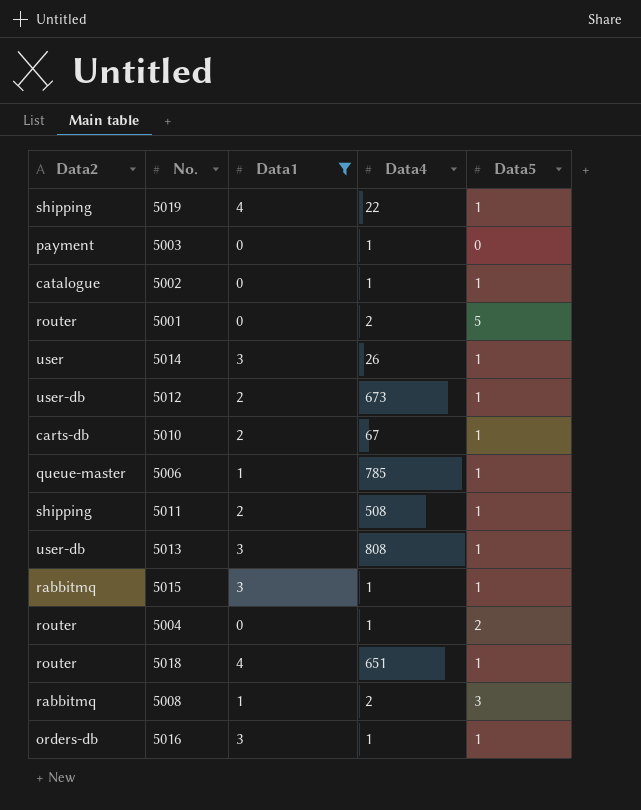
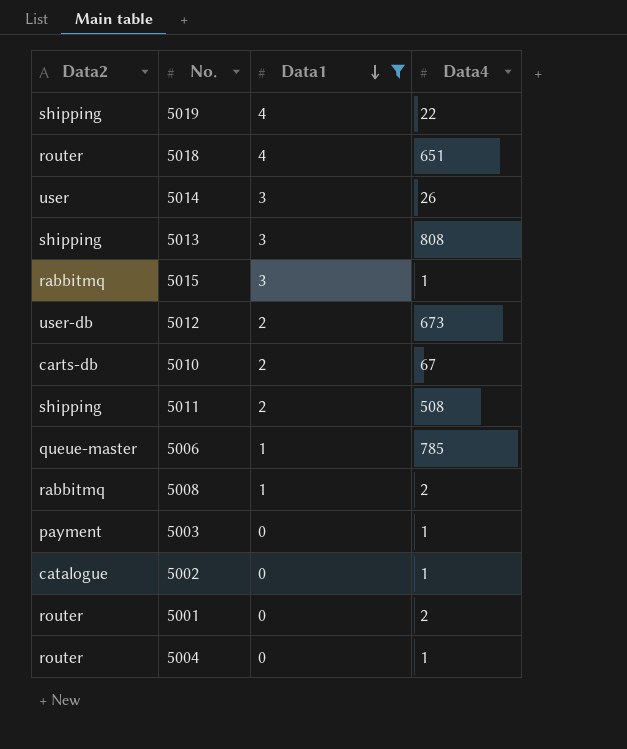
row order: none -> Data1 descending
column Data5 | position: 5 -> none
row 5016: orders-db | 3 | 1 | 1 -> none
5013 | Data2: user-db -> shipping

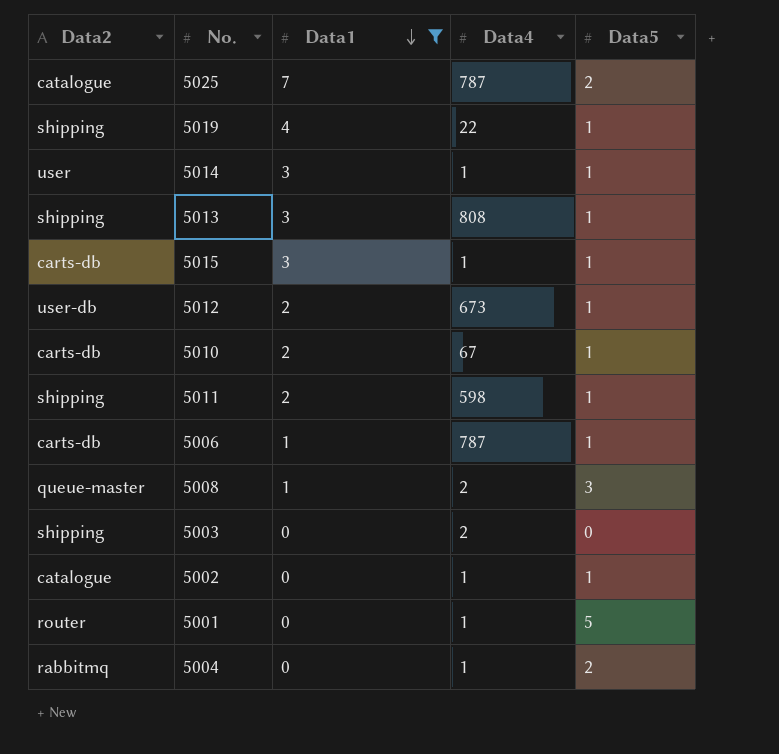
column Data5 | position: none -> 5
row 5018: router | 4 | 651 -> none
row 5025: none -> catalogue | 7 | 787 | 2
5014 | Data4: 26 -> 1
5015 | Data2: rabbitmq -> carts-db
5011 | Data4: 508 -> 598
5006 | Data2: queue-master -> carts-db
5006 | Data4: 785 -> 787
5008 | Data2: rabbitmq -> queue-master
5003 | Data2: payment -> shipping
5003 | Data4: 1 -> 2
5001 | Data4: 2 -> 1
5004 | Data2: router -> rabbitmq

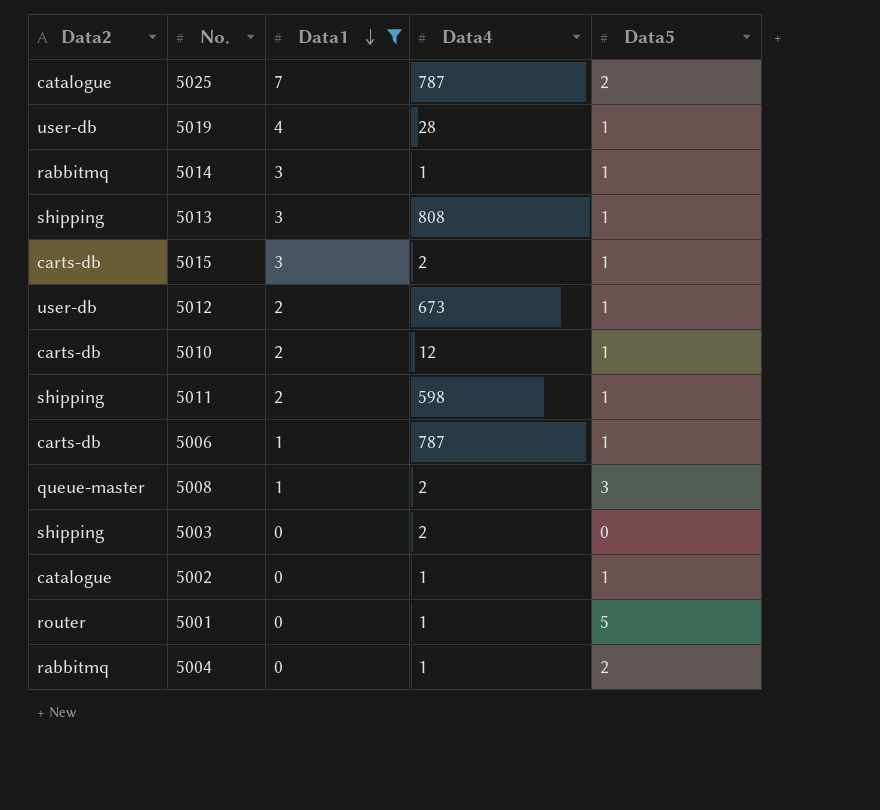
5019 | Data2: shipping -> user-db
5019 | Data4: 22 -> 28
5014 | Data2: user -> rabbitmq
5015 | Data4: 1 -> 2
5010 | Data4: 67 -> 12

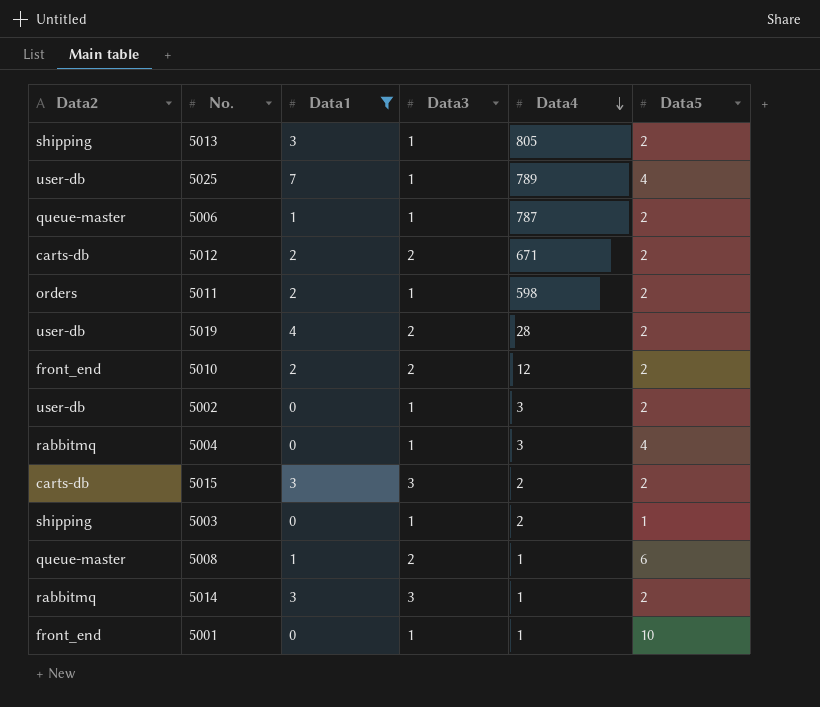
row order: Data1 descending -> Data4 descending
column Data3 | position: none -> 4
5013 | Data4: 808 -> 805
5013 | Data5: 1 -> 2
5025 | Data2: catalogue -> user-db
5025 | Data4: 787 -> 789
5025 | Data5: 2 -> 4
5006 | Data2: carts-db -> queue-master
5006 | Data5: 1 -> 2
5012 | Data2: user-db -> carts-db
5012 | Data4: 673 -> 671
5012 | Data5: 1 -> 2
5011 | Data2: shipping -> orders
5011 | Data5: 1 -> 2
5019 | Data5: 1 -> 2
5010 | Data2: carts-db -> front_end
5010 | Data5: 1 -> 2
5002 | Data2: catalogue -> user-db
5002 | Data4: 1 -> 3
5002 | Data5: 1 -> 2
5004 | Data4: 1 -> 3
5004 | Data5: 2 -> 4
5015 | Data5: 1 -> 2
5003 | Data5: 0 -> 1
5008 | Data4: 2 -> 1
5008 | Data5: 3 -> 6
5014 | Data5: 1 -> 2
5001 | Data2: router -> front_end
5001 | Data5: 5 -> 10

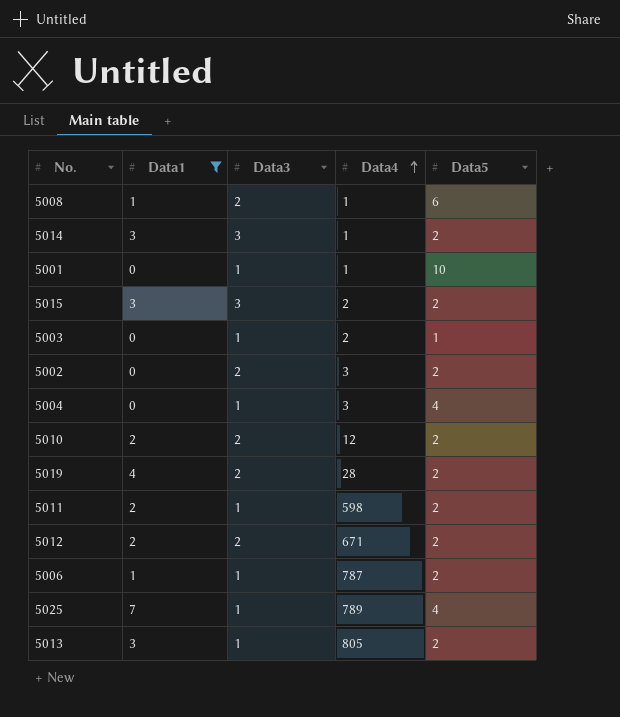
row order: Data4 descending -> Data4 ascending
column Data2 | position: 1 -> none
5002 | Data3: 1 -> 2

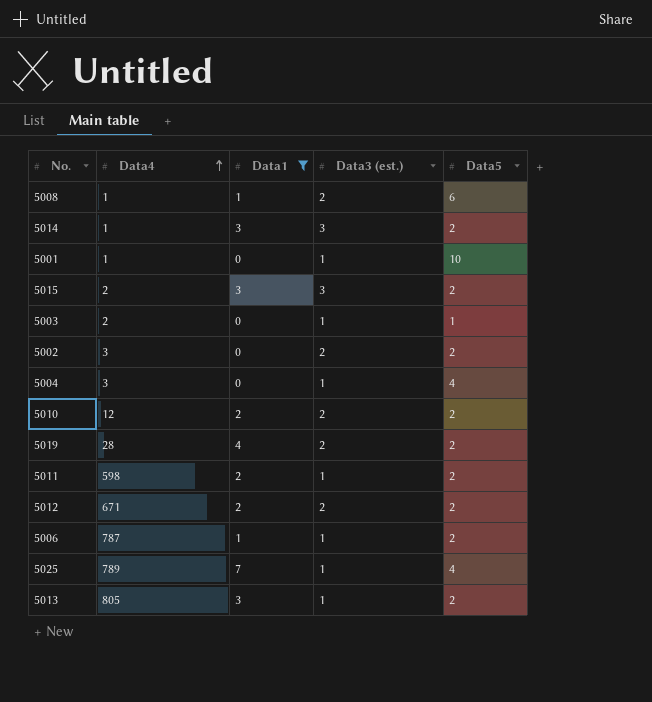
column Data4 | position: 4 -> 2
column name: Data3 -> Data3 (est.)

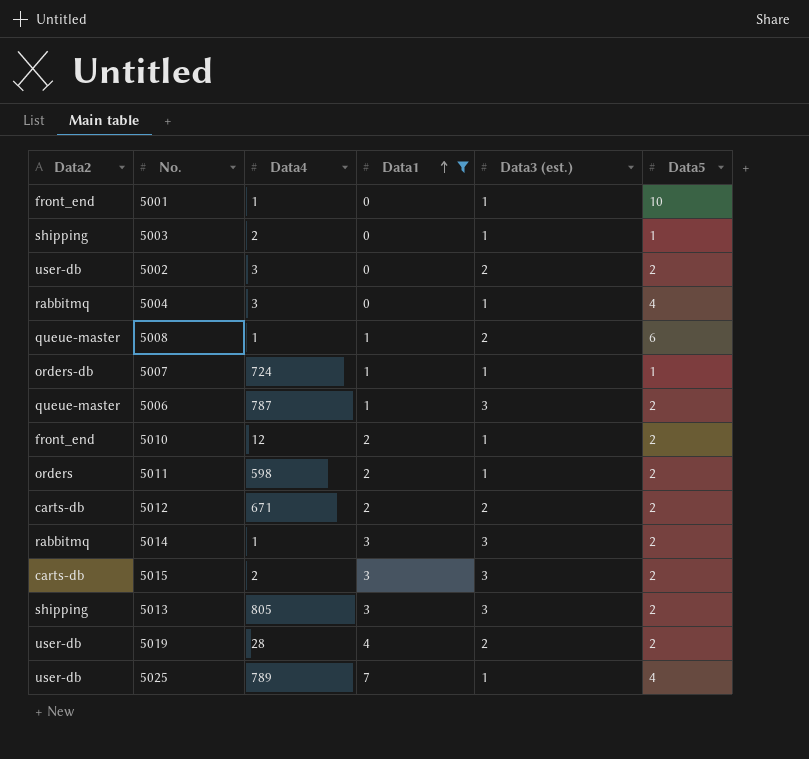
row order: Data4 ascending -> Data1 ascending
column Data2 | position: none -> 1
row 5007: none -> orders-db | 724 | 1 | 1 | 1
5006 | Data3 (est.): 1 -> 3
5010 | Data3 (est.): 2 -> 1
5013 | Data3 (est.): 1 -> 3

